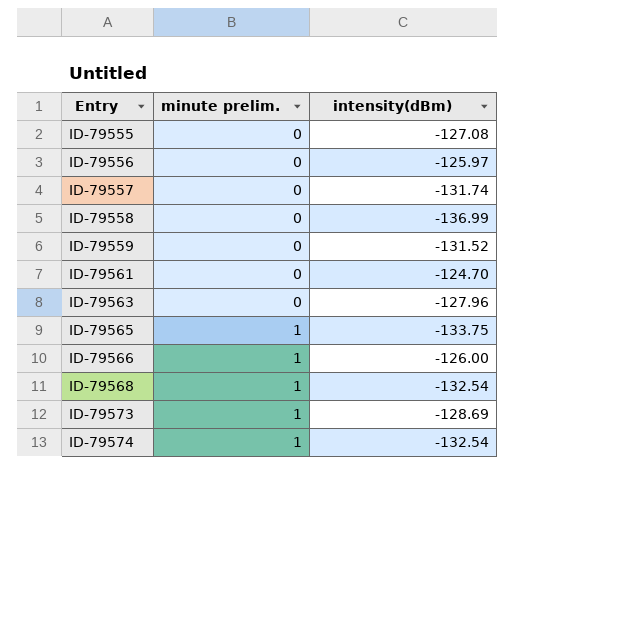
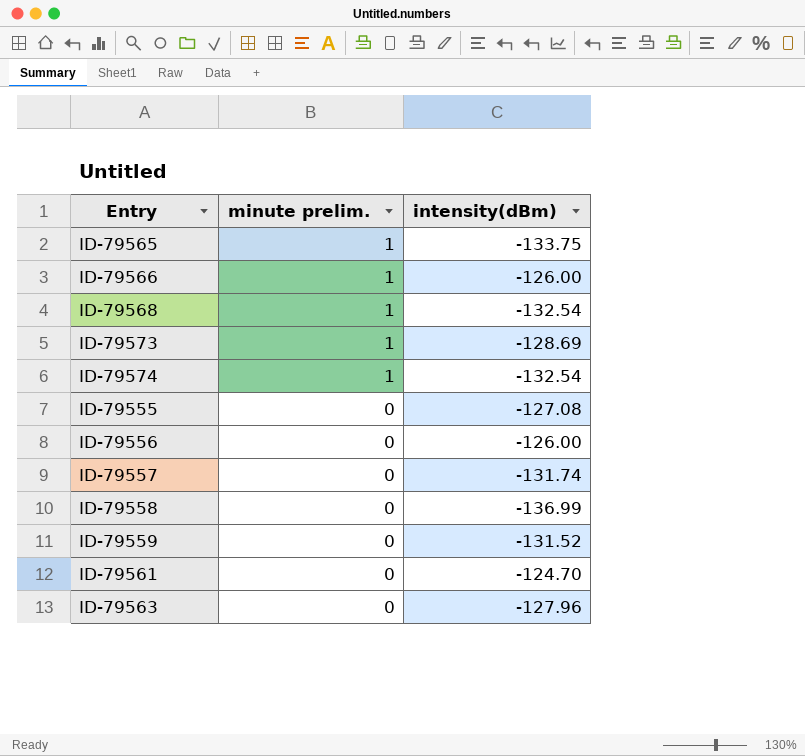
row order: Entry ascending -> minute prelim. descending
ID-79556 | intensity(dBm): -125.97 -> -126.00

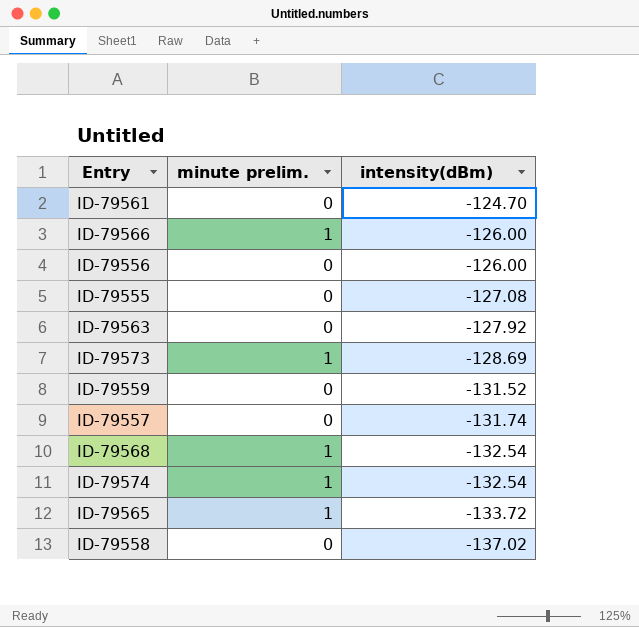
row order: minute prelim. descending -> intensity(dBm) descending
ID-79563 | intensity(dBm): -127.96 -> -127.92
ID-79565 | intensity(dBm): -133.75 -> -133.72
ID-79558 | intensity(dBm): -136.99 -> -137.02

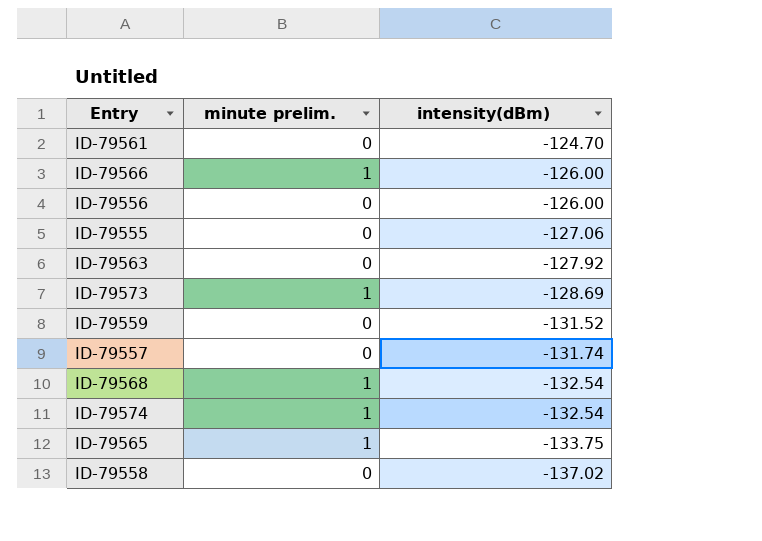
ID-79555 | intensity(dBm): -127.08 -> -127.06
ID-79565 | intensity(dBm): -133.72 -> -133.75

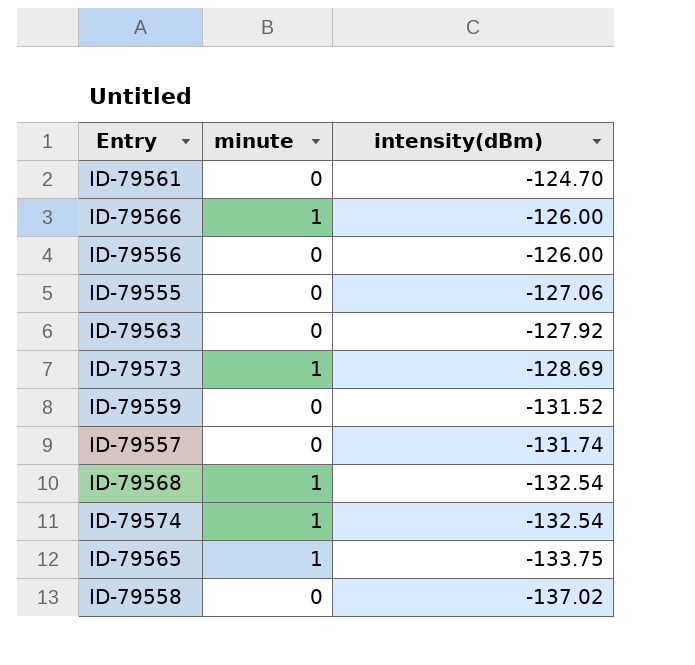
column name: minute prelim. -> minute

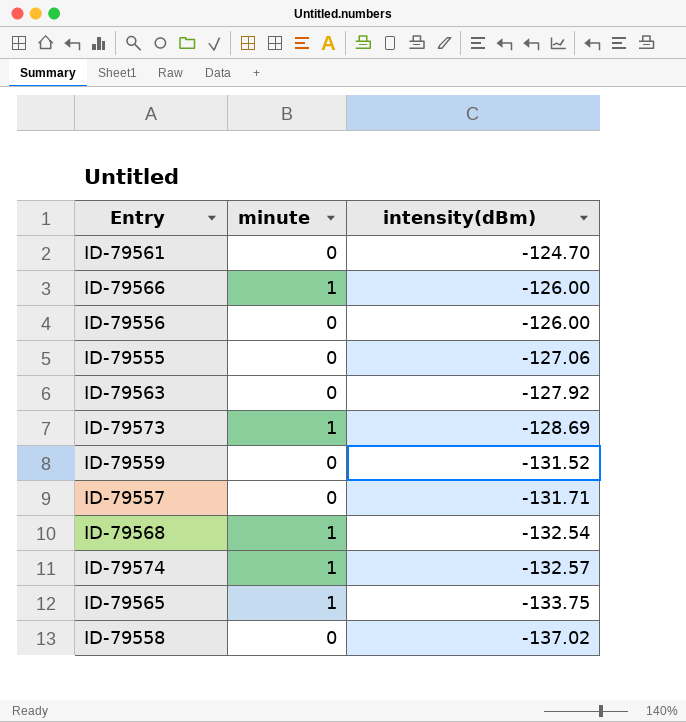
ID-79557 | intensity(dBm): -131.74 -> -131.71
ID-79574 | intensity(dBm): -132.54 -> -132.57

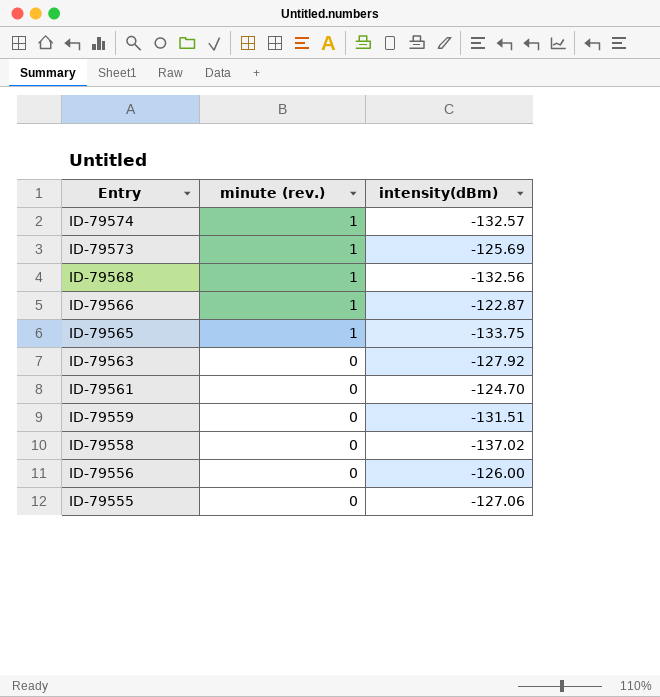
row order: intensity(dBm) descending -> Entry descending
column name: minute -> minute (rev.)
row ID-79557: 0 | -131.71 -> none
ID-79573 | intensity(dBm): -128.69 -> -125.69
ID-79568 | intensity(dBm): -132.54 -> -132.56
ID-79566 | intensity(dBm): -126.00 -> -122.87
ID-79559 | intensity(dBm): -131.52 -> -131.51

